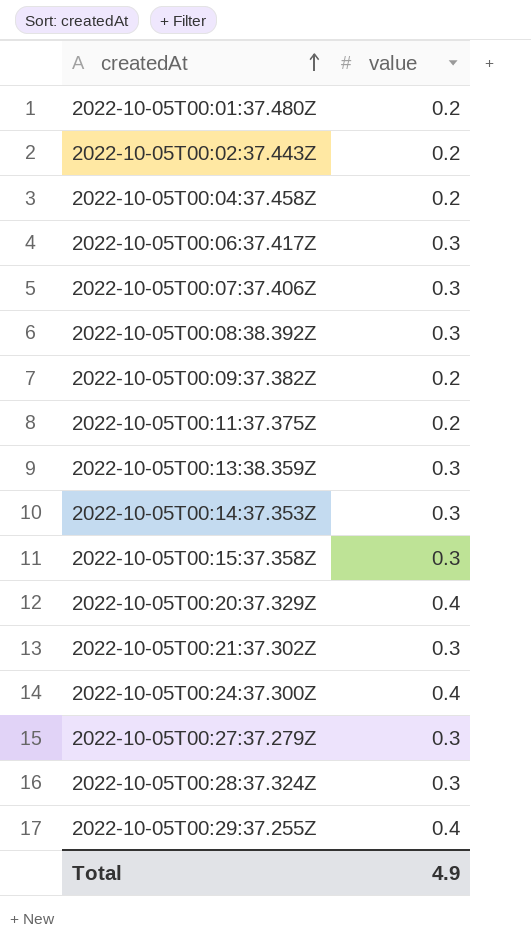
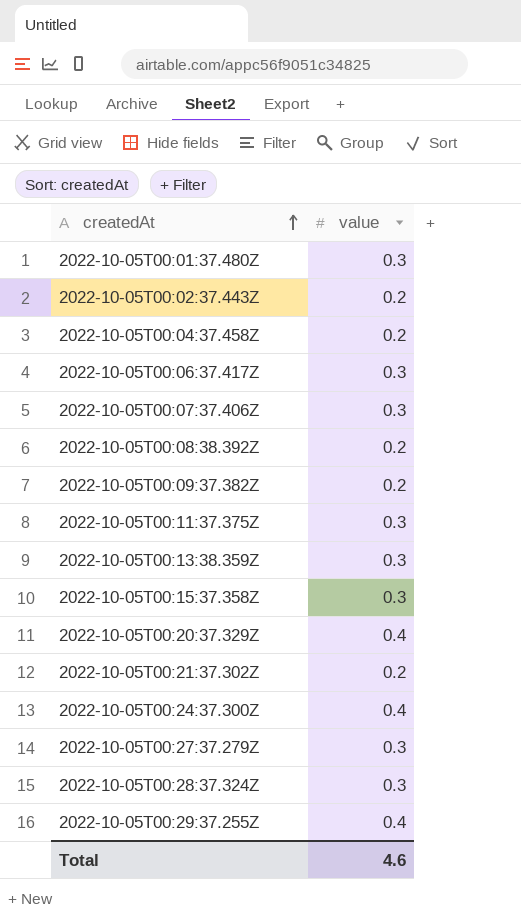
row 2022-10-05T00:14:37.353Z: 0.3 -> none
2022-10-05T00:01:37.480Z | value: 0.2 -> 0.3
2022-10-05T00:08:38.392Z | value: 0.3 -> 0.2
2022-10-05T00:11:37.375Z | value: 0.2 -> 0.3
2022-10-05T00:21:37.302Z | value: 0.3 -> 0.2
Total | value: 4.9 -> 4.6

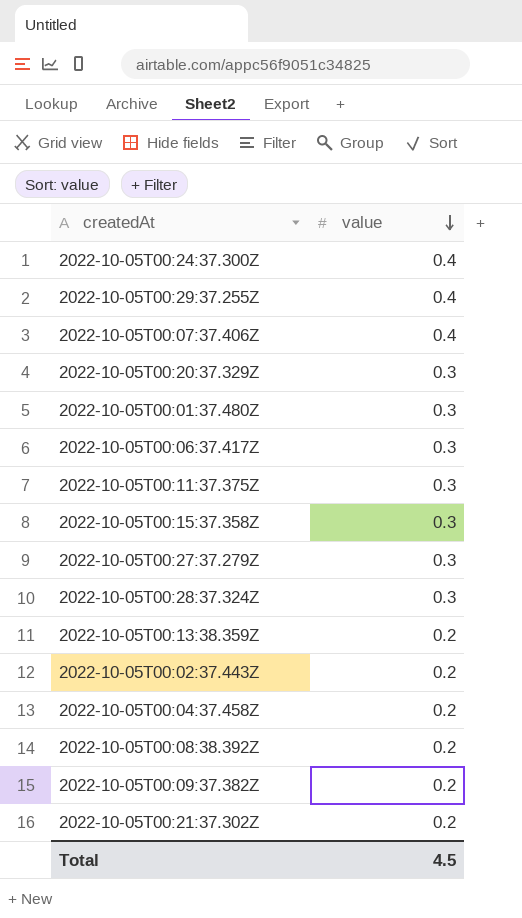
row order: createdAt ascending -> value descending
2022-10-05T00:07:37.406Z | value: 0.3 -> 0.4
2022-10-05T00:20:37.329Z | value: 0.4 -> 0.3
2022-10-05T00:13:38.359Z | value: 0.3 -> 0.2
Total | value: 4.6 -> 4.5

